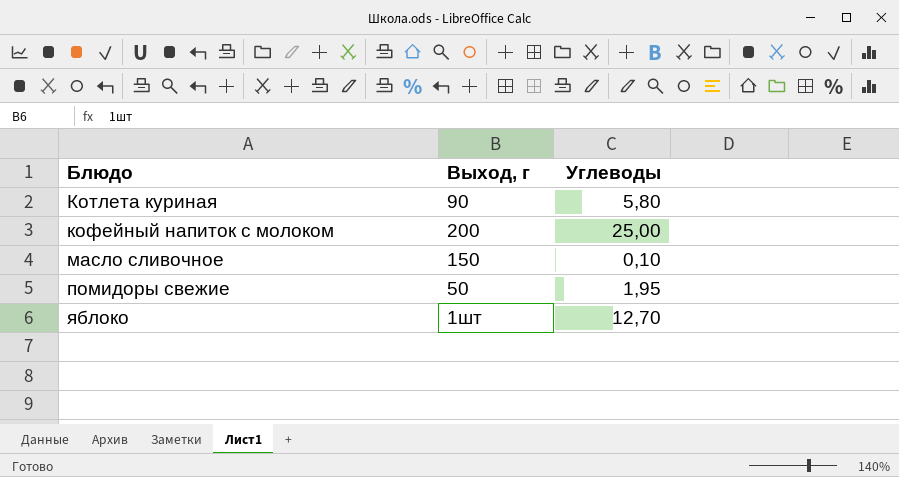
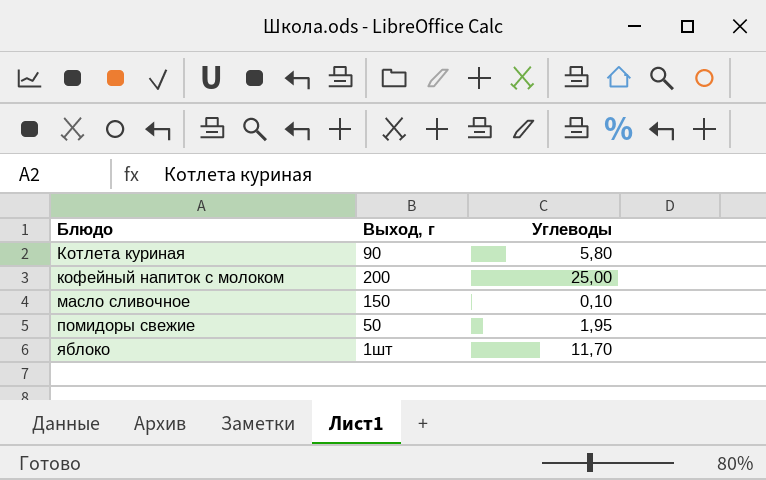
яблоко | Углеводы: 12,70 -> 11,70

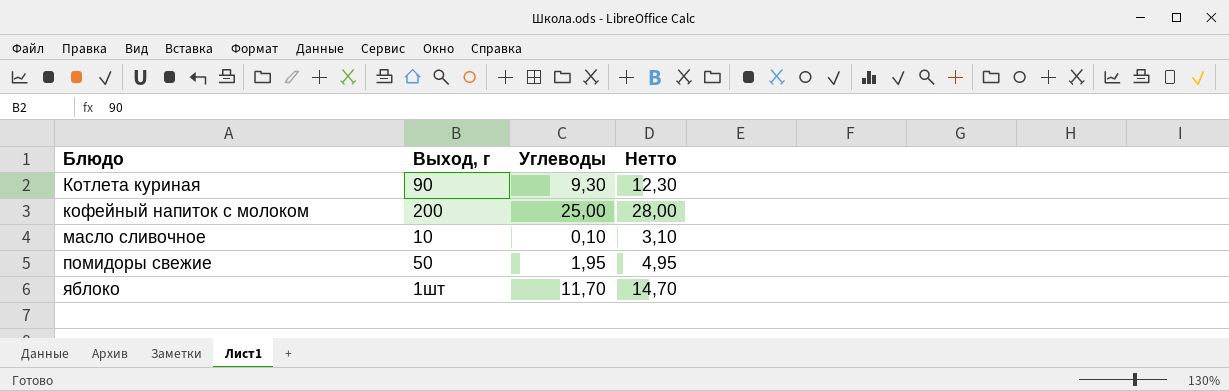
column Нетто | formula: none -> [Углеводы] + 3
Котлета куриная | Углеводы: 5,80 -> 9,30
масло сливочное | Выход, г: 150 -> 10

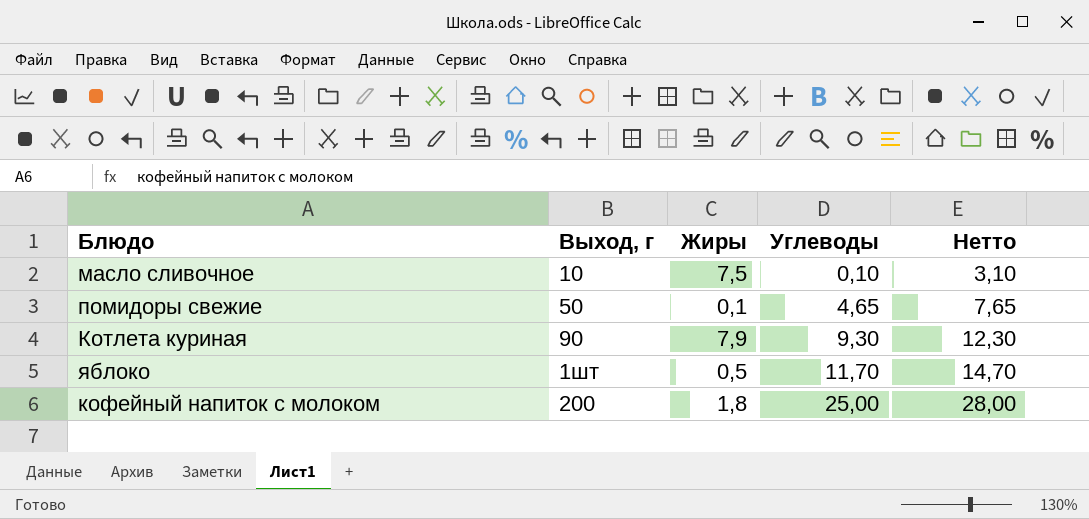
row order: Блюдо ascending -> Углеводы ascending
column Жиры | position: none -> 3
помидоры свежие | Углеводы: 1,95 -> 4,65
помидоры свежие | Нетто: 4,95 -> 7,65

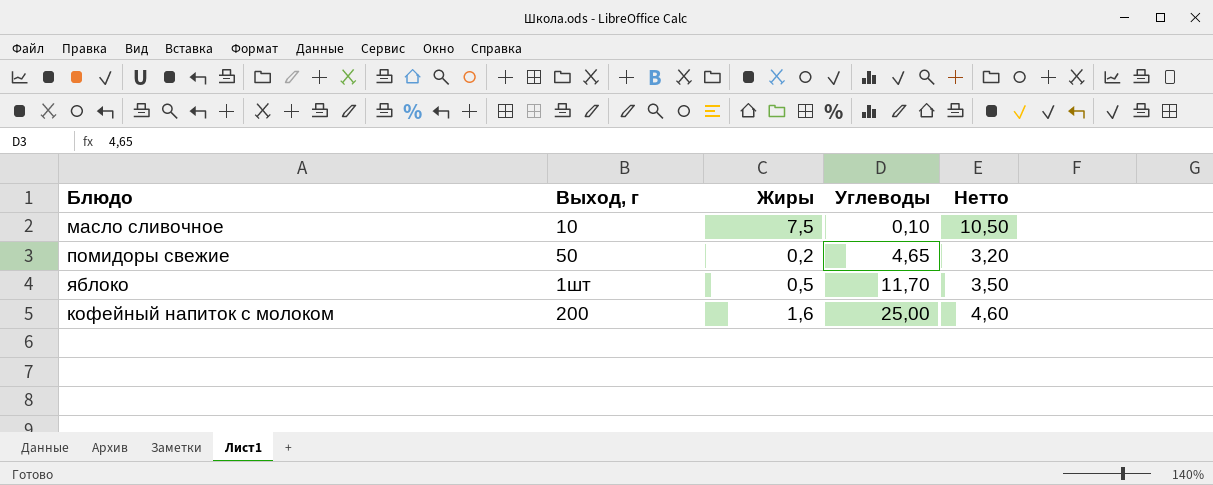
column Нетто | formula: [Углеводы] + 3 -> [Жиры] + 3
row Котлета куриная: 90 | 7,9 | 9,30 | 12,30 -> none
помидоры свежие | Жиры: 0,1 -> 0,2
кофейный напиток с молоком | Жиры: 1,8 -> 1,6

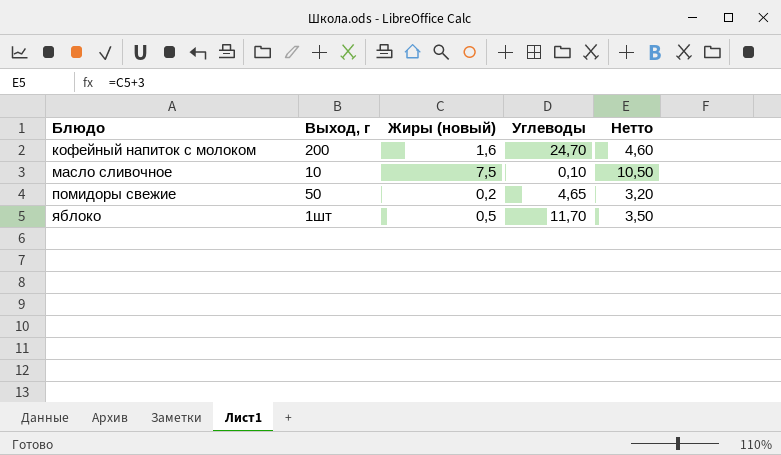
row order: Углеводы ascending -> Блюдо ascending
column name: Жиры -> Жиры (новый)
кофейный напиток с молоком | Углеводы: 25,00 -> 24,70

